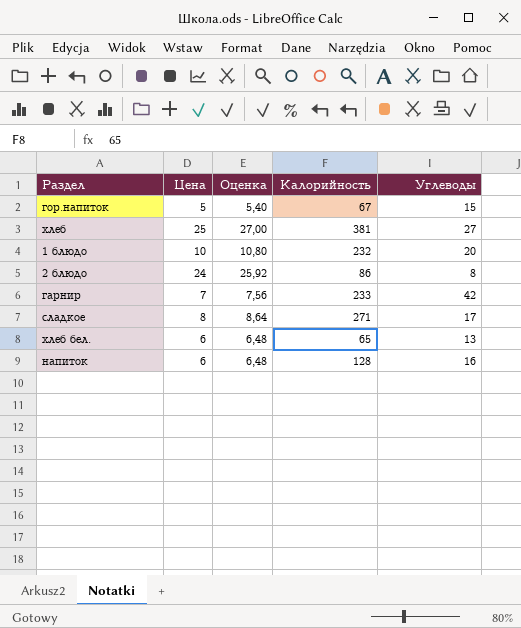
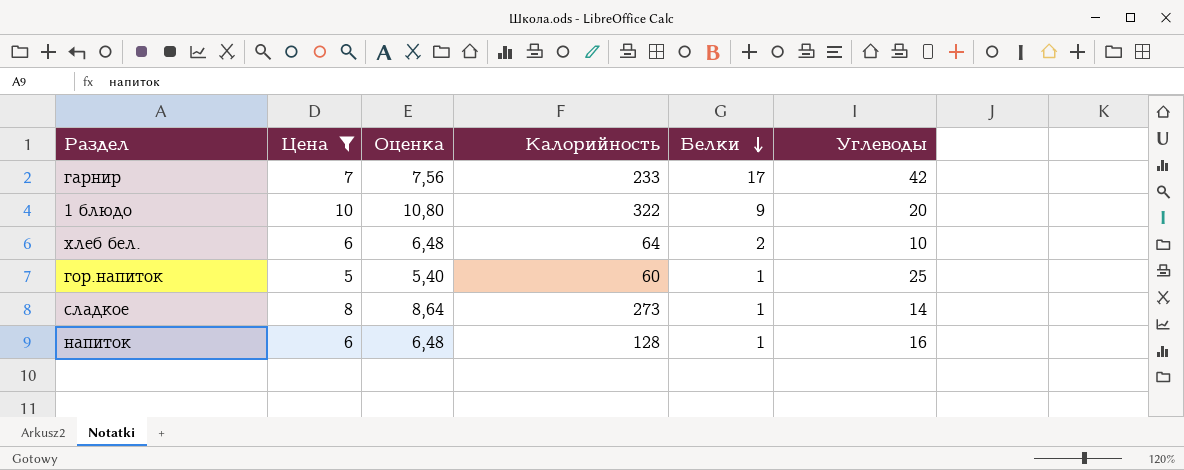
filter: none -> Цена <= 10
row order: none -> Белки descending
column Белки | position: none -> 5
1 блюдо | Калорийность: 232 -> 322
хлеб бел. | Калорийность: 65 -> 64
хлеб бел. | Углеводы: 13 -> 10
гор.напиток | Калорийность: 67 -> 60
гор.напиток | Углеводы: 15 -> 25
сладкое | Калорийность: 271 -> 273
сладкое | Углеводы: 17 -> 14

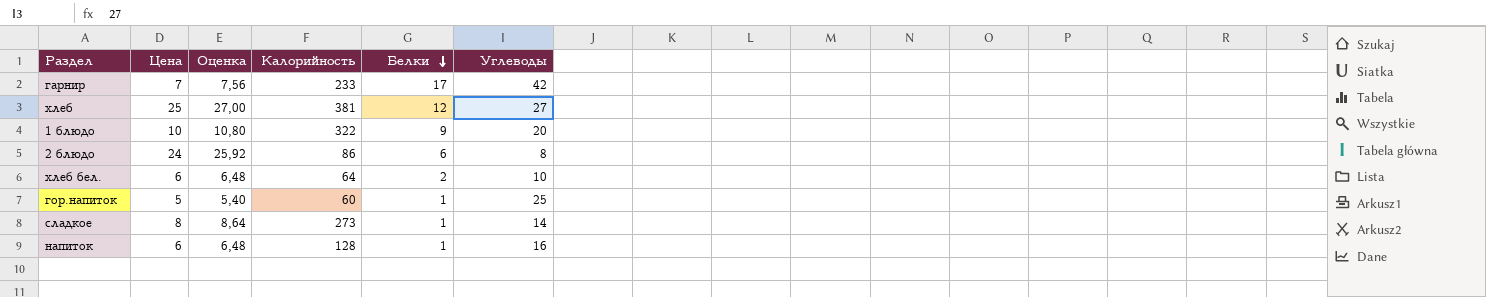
filter: Цена <= 10 -> none

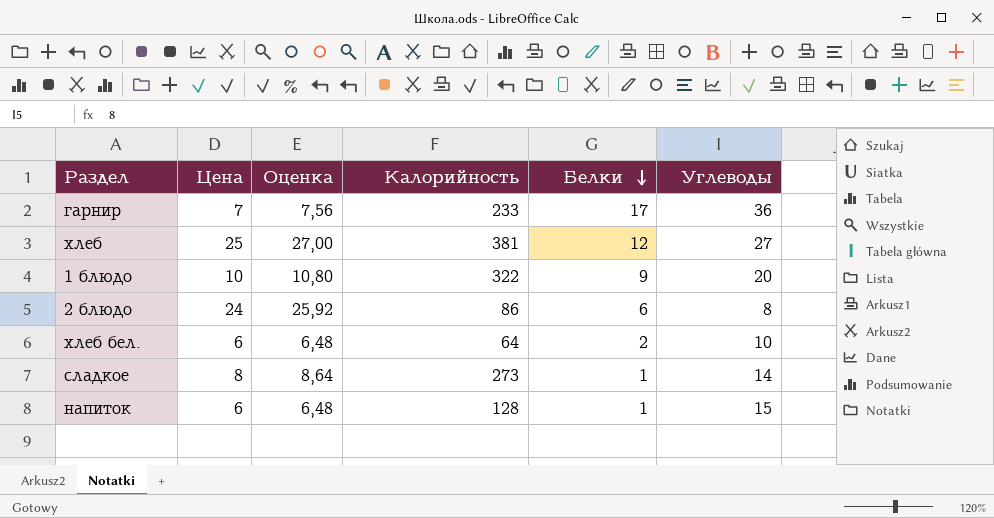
row гор.напиток: 5 | 5,40 | 60 | 1 | 25 -> none
гарнир | Углеводы: 42 -> 36
напиток | Углеводы: 16 -> 15

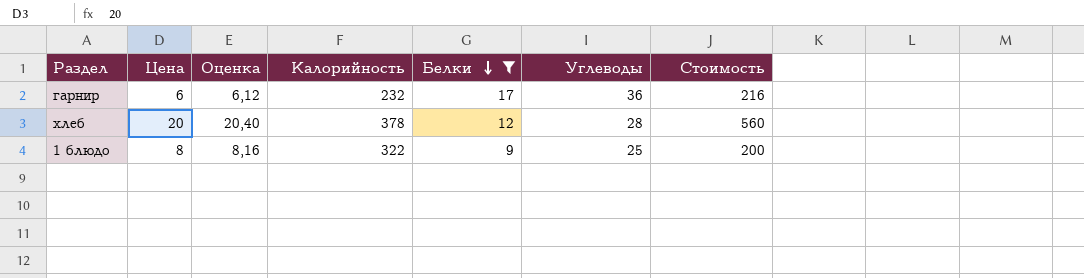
filter: none -> Белки >= 9
column Оценка | formula: [Цена] * 1,08 -> [Цена] * 1,02
column Стоимость | formula: none -> [Цена] * [Углеводы]
гарнир | Цена: 7 -> 6
гарнир | Калорийность: 233 -> 232
хлеб | Цена: 25 -> 20
хлеб | Калорийность: 381 -> 378
хлеб | Углеводы: 27 -> 28
1 блюдо | Цена: 10 -> 8
1 блюдо | Углеводы: 20 -> 25

